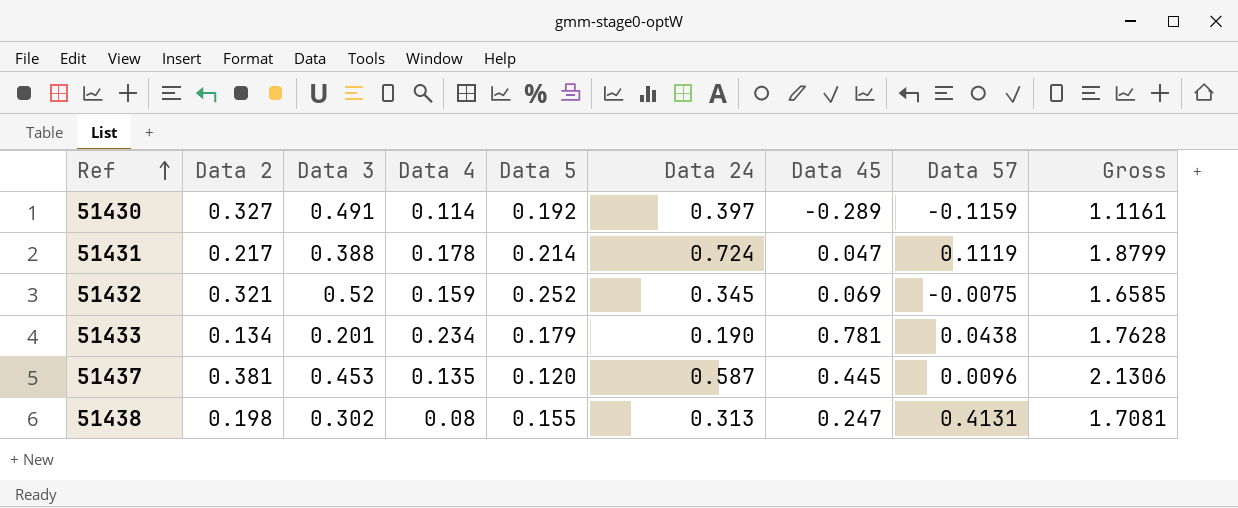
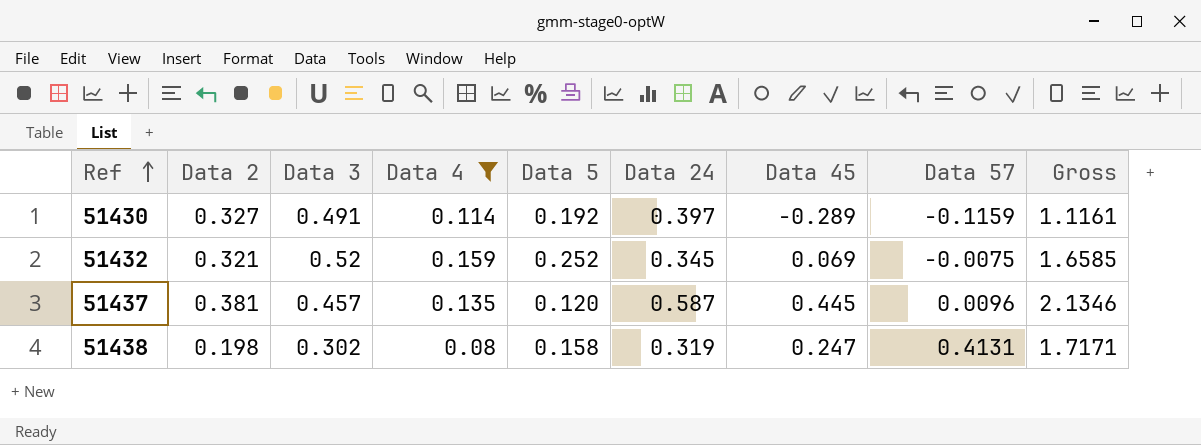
filter: none -> Data 4 <= 0.159
51437 | Data 3: 0.453 -> 0.457
51437 | Gross: 2.1306 -> 2.1346
51438 | Data 5: 0.155 -> 0.158
51438 | Data 24: 0.313 -> 0.319
51438 | Gross: 1.7081 -> 1.7171

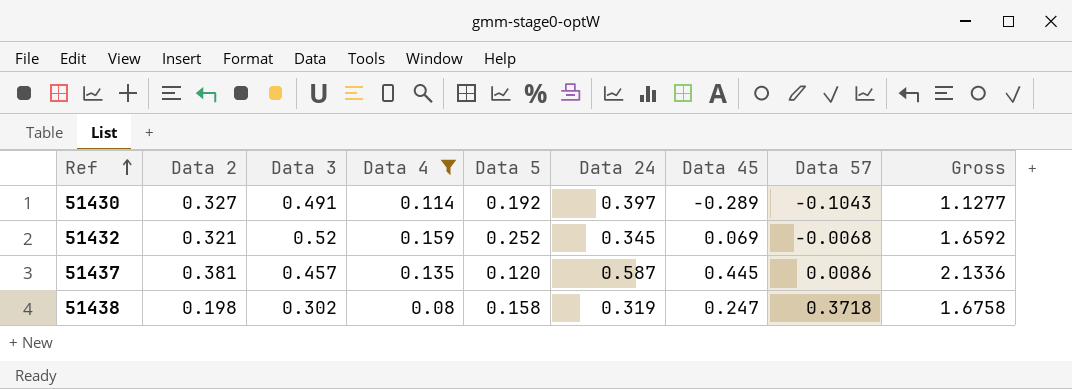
51430 | Data 57: -0.1159 -> -0.1043
51430 | Gross: 1.1161 -> 1.1277
51432 | Data 57: -0.0075 -> -0.0068
51432 | Gross: 1.6585 -> 1.6592
51437 | Data 57: 0.0096 -> 0.0086
51437 | Gross: 2.1346 -> 2.1336
51438 | Data 57: 0.4131 -> 0.3718
51438 | Gross: 1.7171 -> 1.6758

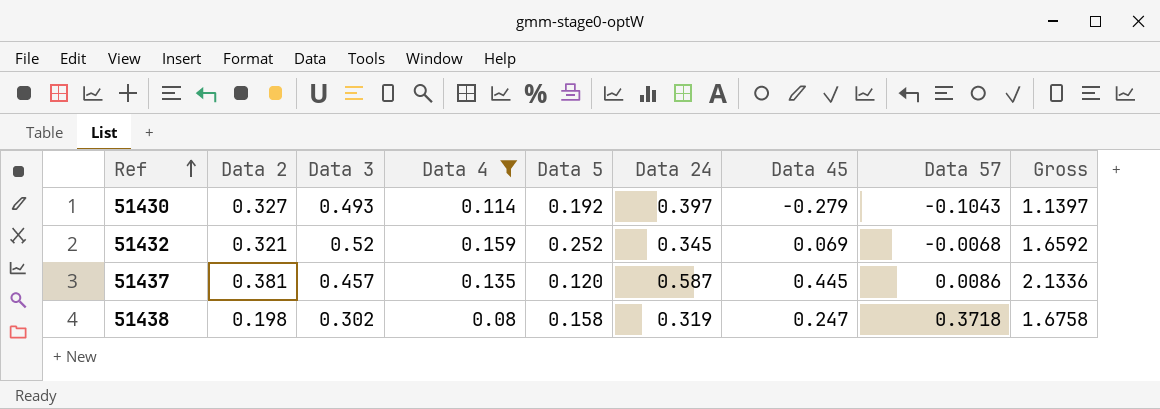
51430 | Data 3: 0.491 -> 0.493
51430 | Data 45: -0.289 -> -0.279
51430 | Gross: 1.1277 -> 1.1397

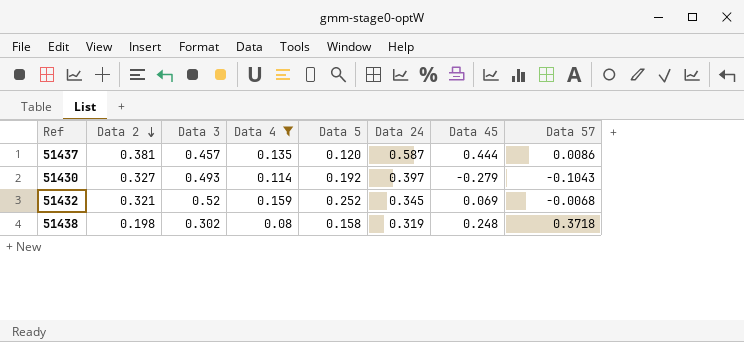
row order: Ref ascending -> Data 2 descending
column Gross | formula: [Data 2] + [Data 3] + [Data 4] + [Data 5] + [Data 24] + [Data 45] + [Data 57] -> none
51437 | Data 45: 0.445 -> 0.444
51438 | Data 45: 0.247 -> 0.248

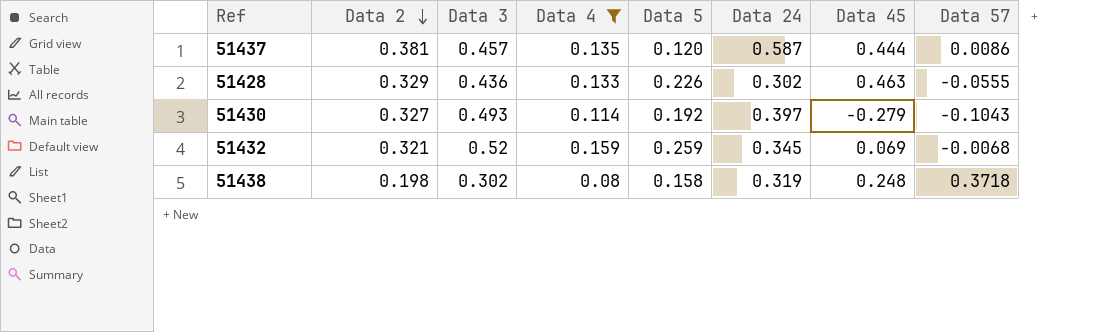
row 51428: none -> 0.329 | 0.436 | 0.133 | 0.226 | 0.302 | 0.463 | -0.0555
51432 | Data 5: 0.252 -> 0.259

